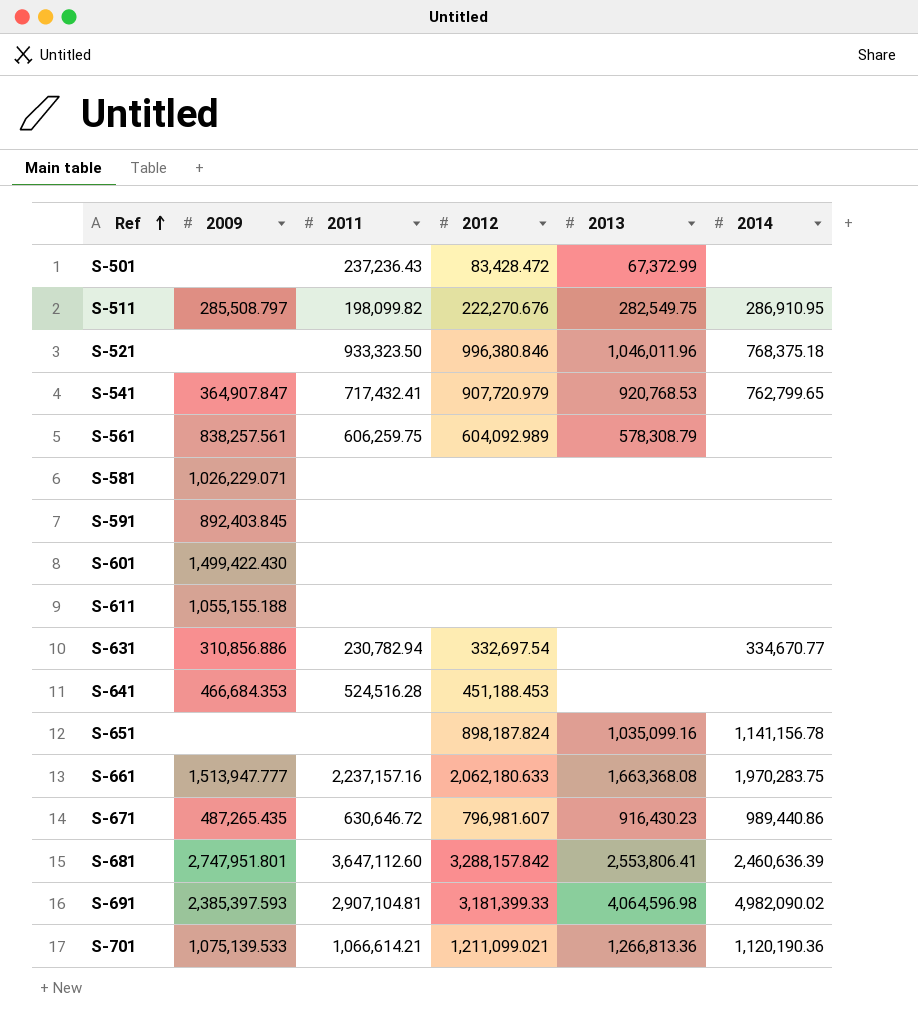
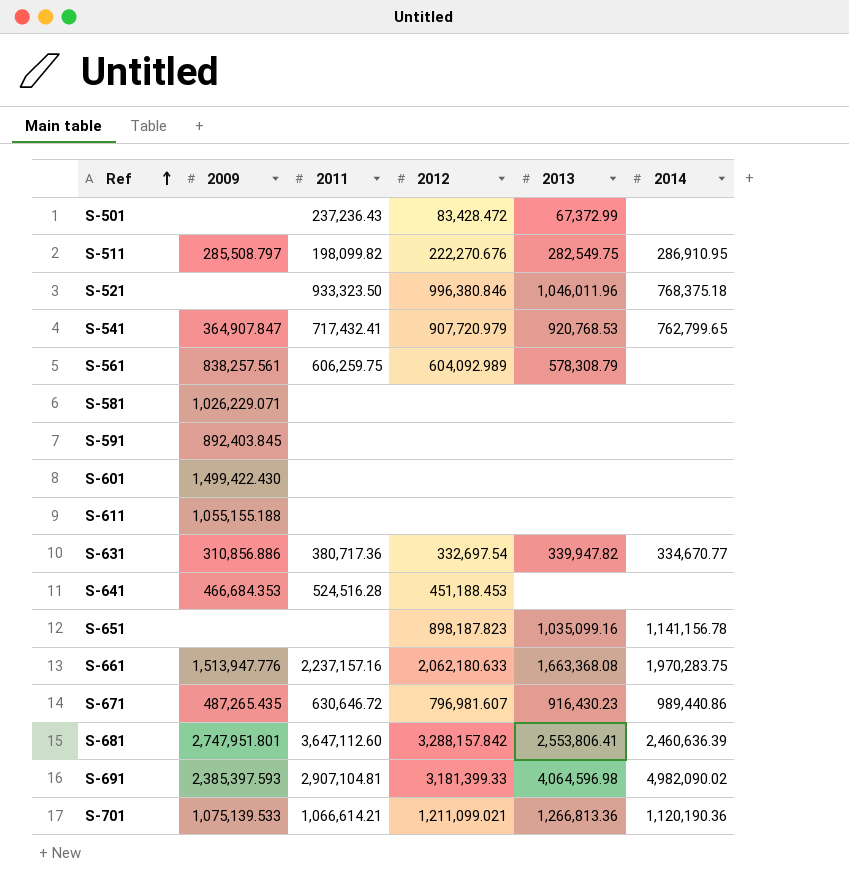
S-631 | 2011: 230,782.94 -> 380,717.36
S-631 | 2013: none -> 339,947.82
S-651 | 2012: 898,187.824 -> 898,187.823
S-661 | 2009: 1,513,947.777 -> 1,513,947.776

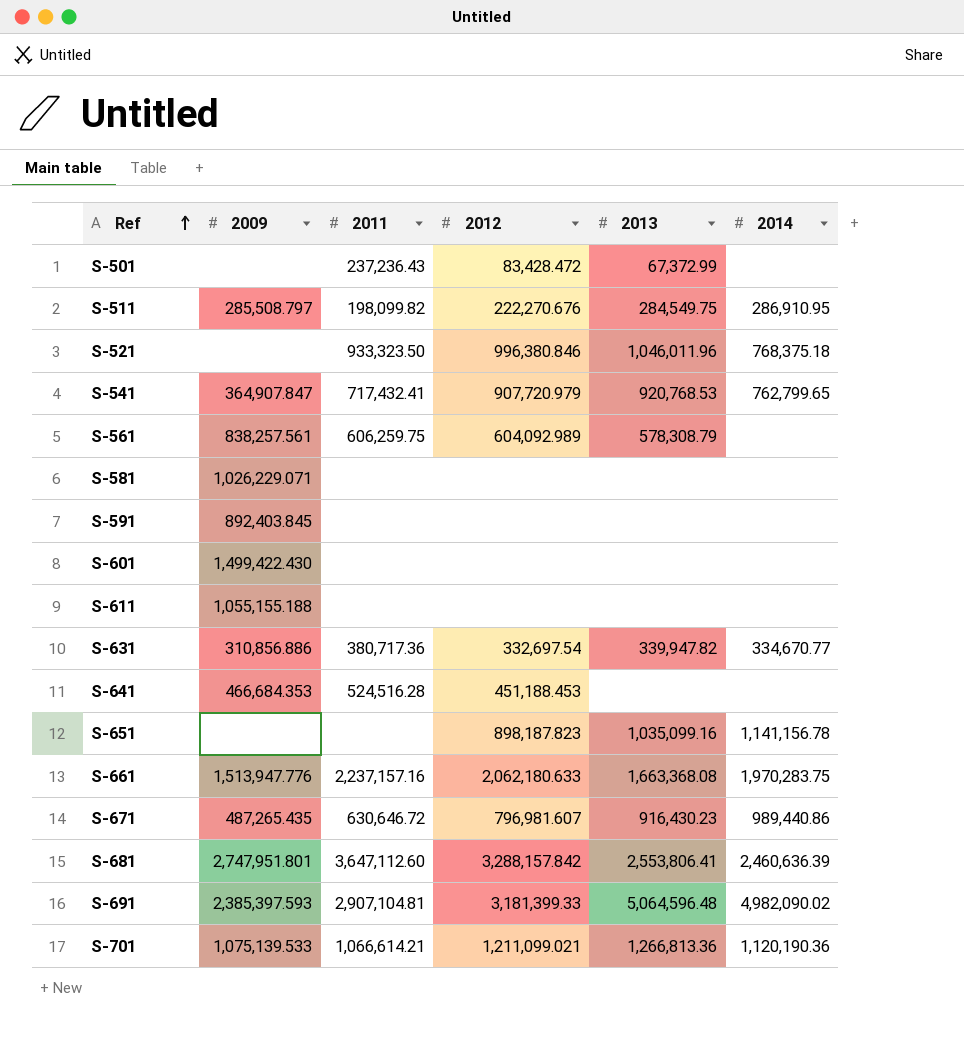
S-511 | 2013: 282,549.75 -> 284,549.75
S-691 | 2013: 4,064,596.98 -> 5,064,596.48

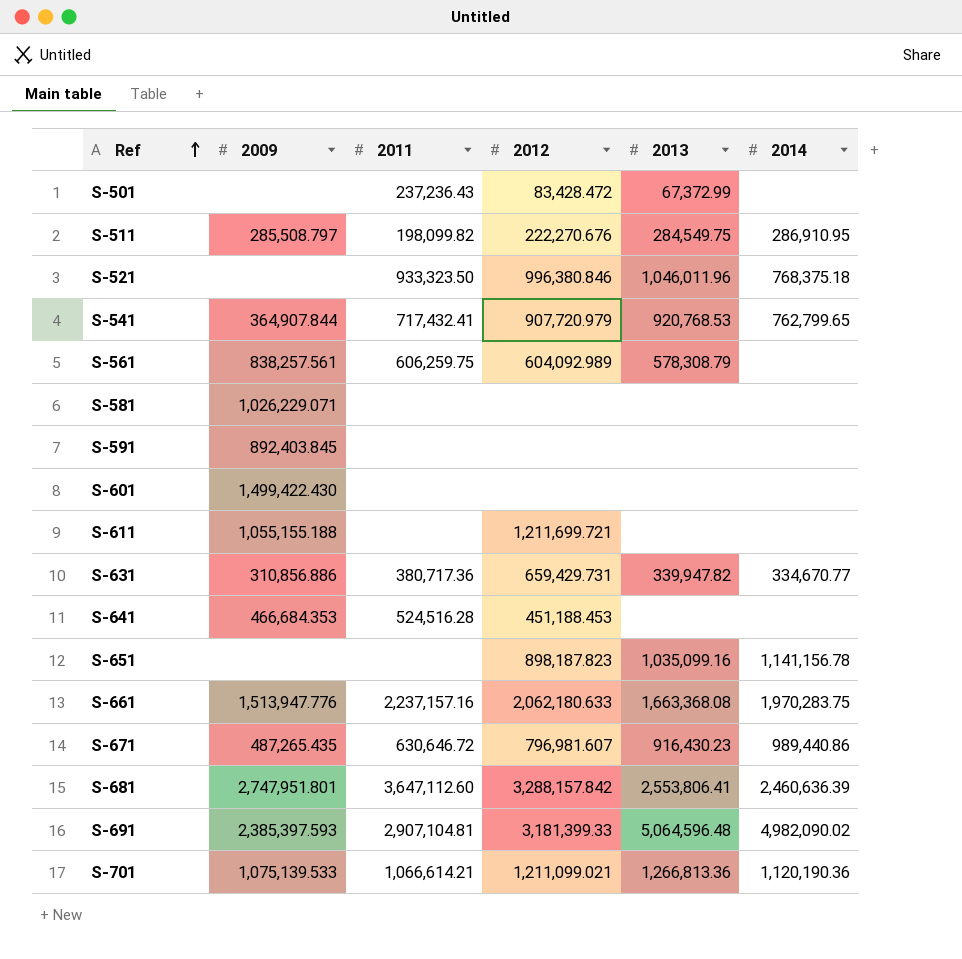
S-541 | 2009: 364,907.847 -> 364,907.844
S-611 | 2012: none -> 1,211,699.721
S-631 | 2012: 332,697.54 -> 659,429.731

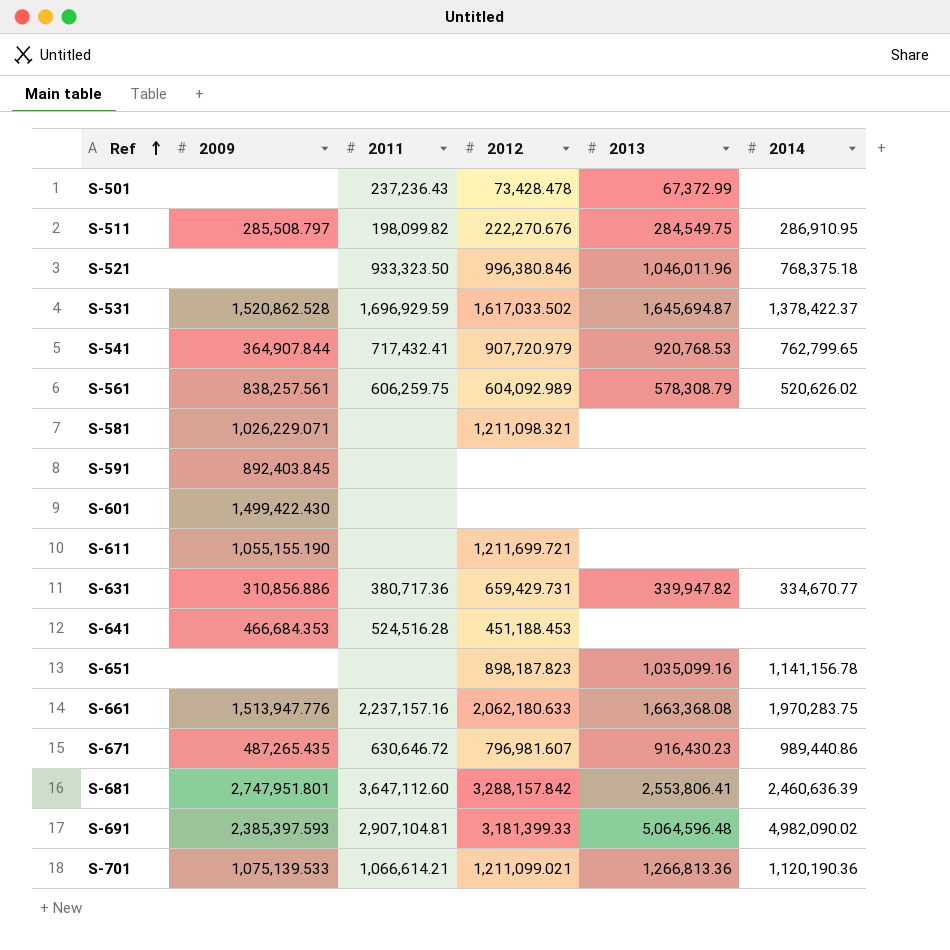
S-501 | 2012: 83,428.472 -> 73,428.478
row S-531: none -> 1,520,862.528 | 1,696,929.59 | 1,617,033.502 | 1,645,694.87 | 1,378,422.37
S-561 | 2014: none -> 520,626.02
S-581 | 2012: none -> 1,211,098.321
S-611 | 2009: 1,055,155.188 -> 1,055,155.190

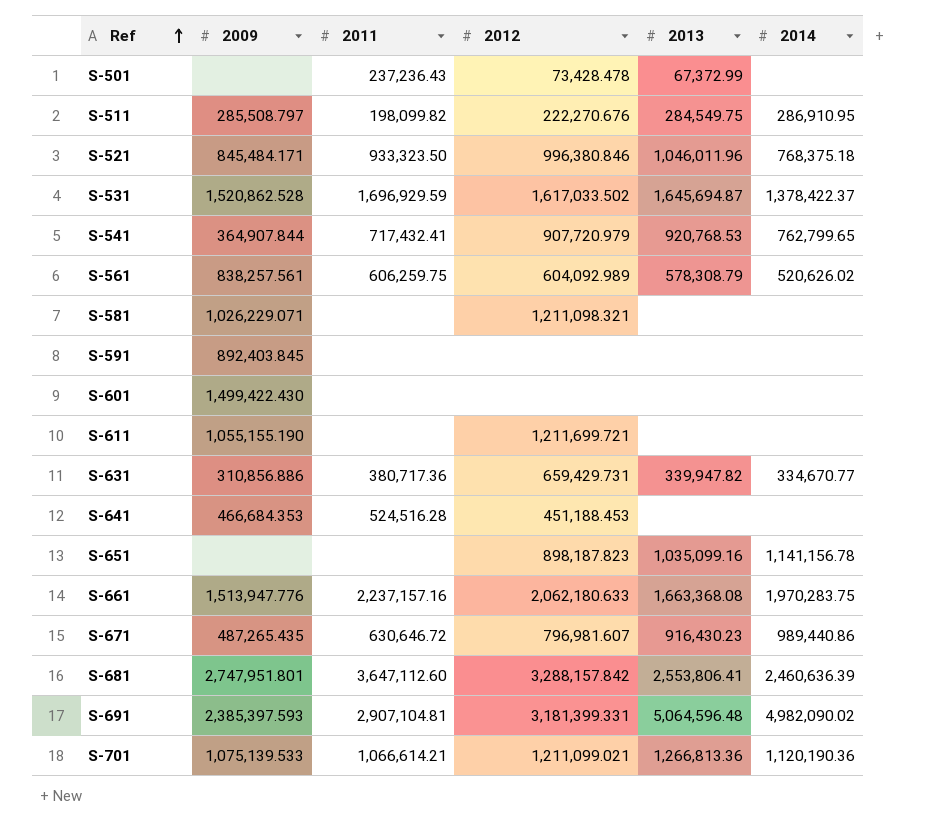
S-521 | 2009: none -> 845,484.171
S-691 | 2012: 3,181,399.33 -> 3,181,399.331

